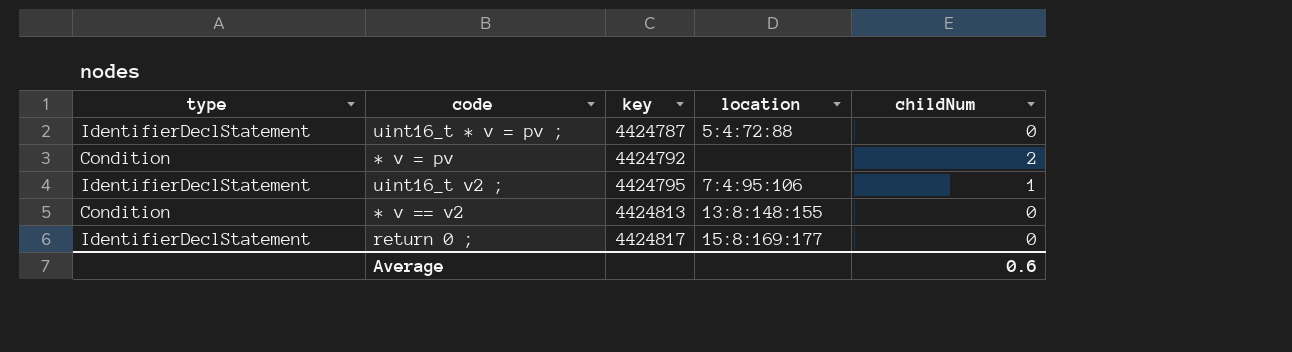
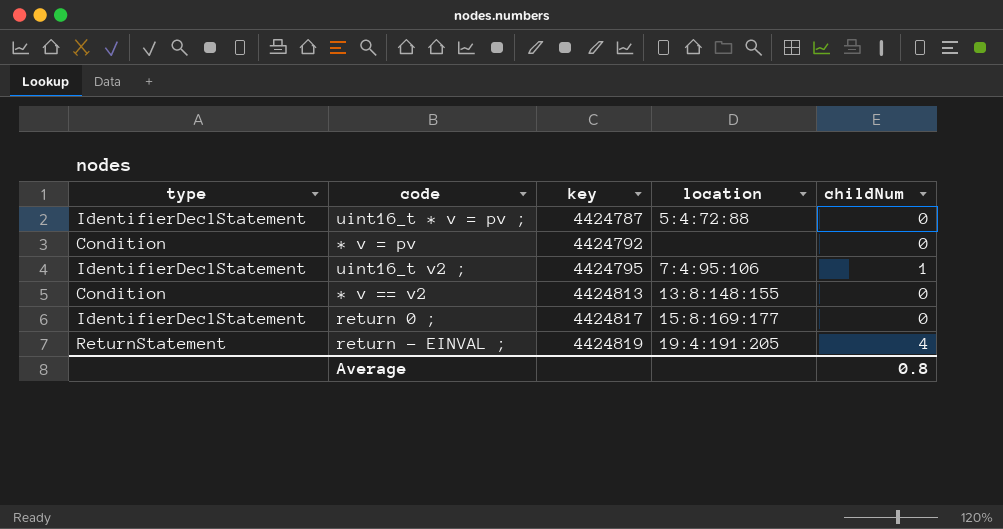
* v = pv | childNum: 2 -> 0
row return - EINVAL ;: none -> ReturnStatement | 4424819 | 19:4:191:205 | 4
Average | childNum: 0.6 -> 0.8

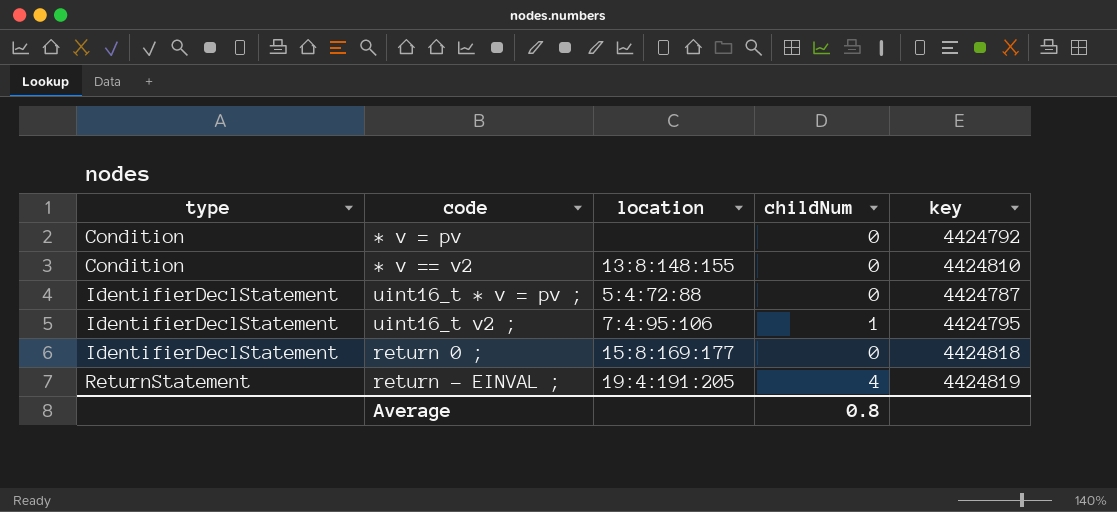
row order: key ascending -> type ascending
column key | position: 3 -> 5
* v == v2 | key: 4424813 -> 4424810
return 0 ; | key: 4424817 -> 4424818

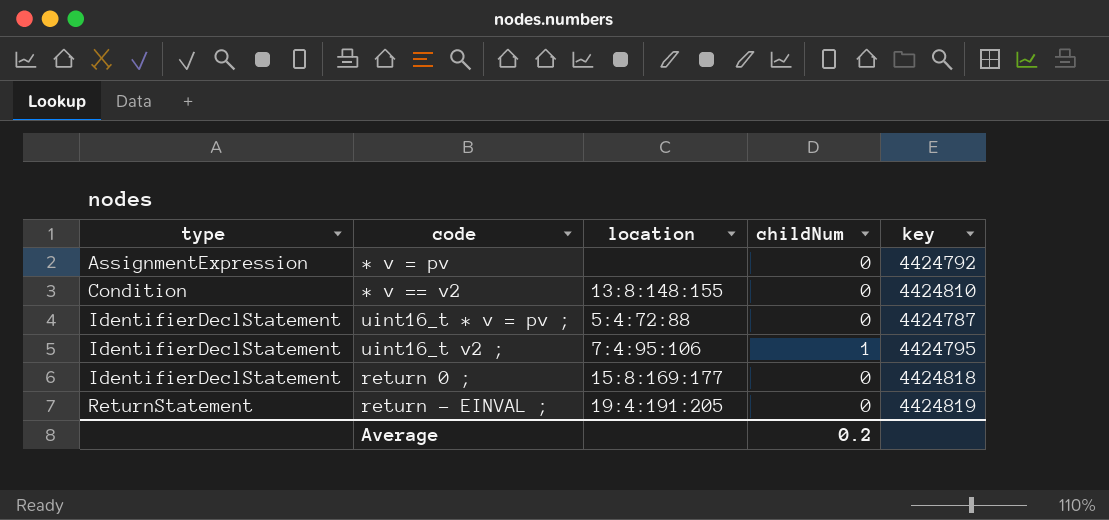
* v = pv | type: Condition -> AssignmentExpression
return - EINVAL ; | childNum: 4 -> 0
Average | childNum: 0.8 -> 0.2

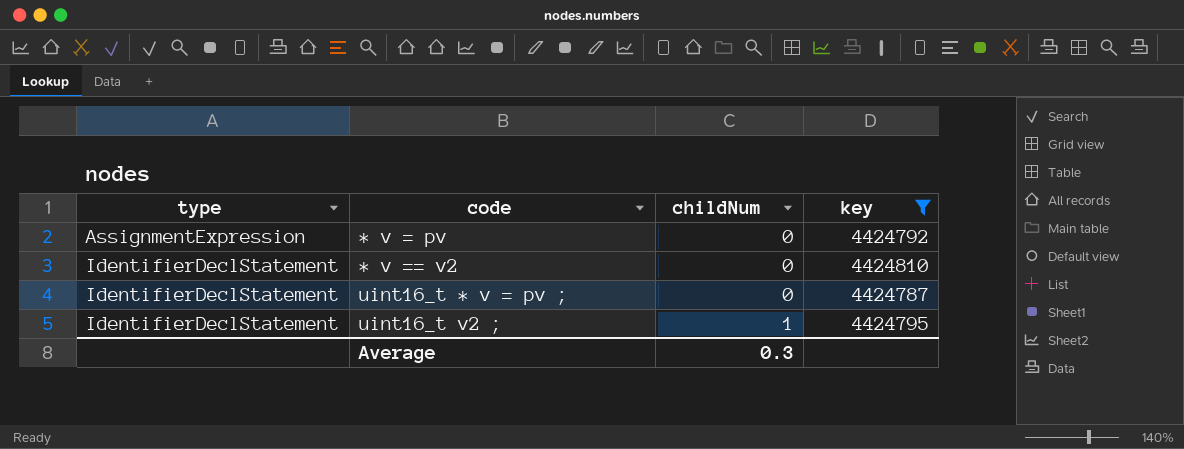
filter: none -> key <= 4424810
column location | position: 3 -> none
* v == v2 | type: Condition -> IdentifierDeclStatement
Average | childNum: 0.2 -> 0.3

